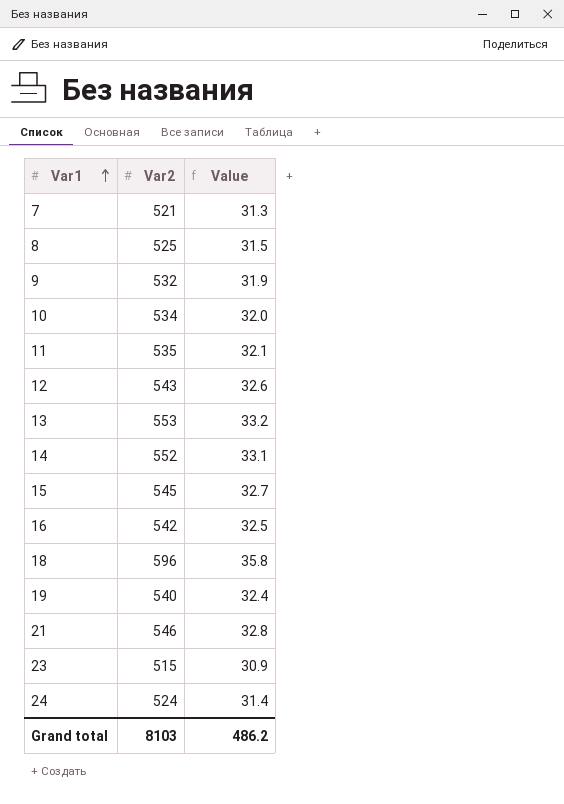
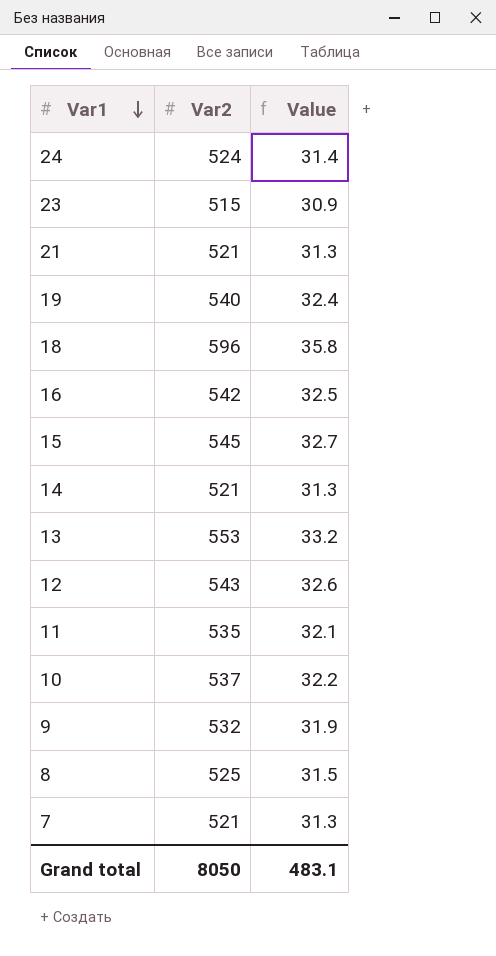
row order: Var1 ascending -> Var1 descending
21 | Var2: 546 -> 521
21 | Value: 32.8 -> 31.3
14 | Var2: 552 -> 521
14 | Value: 33.1 -> 31.3
10 | Var2: 534 -> 537
10 | Value: 32.0 -> 32.2
Grand total | Var2: 8103 -> 8050
Grand total | Value: 486.2 -> 483.1

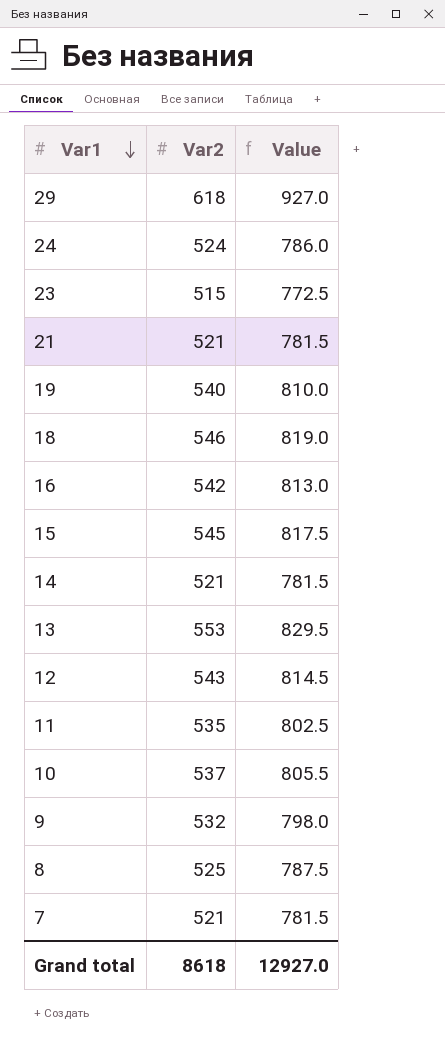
column Value | formula: [Var2] * 0.06 -> [Var2] * 1.5
row 29: none -> 618 | 927.0
18 | Var2: 596 -> 546
Grand total | Var2: 8050 -> 8618
Grand total | Value: 483.1 -> 12927.0

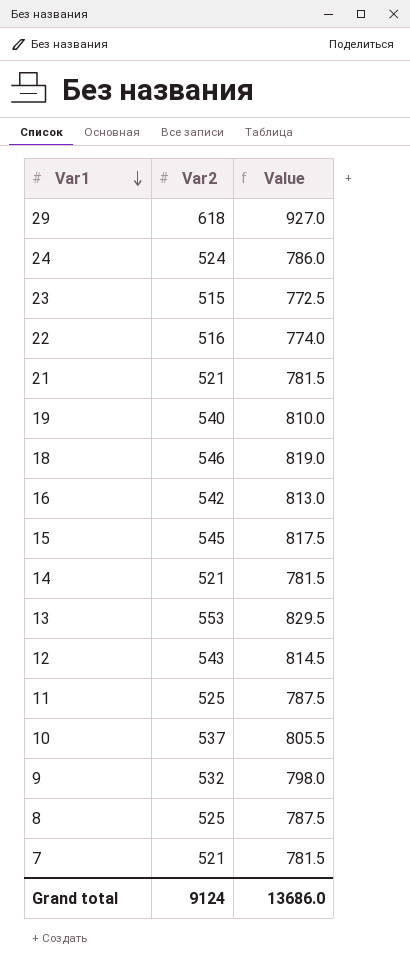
row 22: none -> 516 | 774.0
11 | Var2: 535 -> 525
11 | Value: 802.5 -> 787.5
Grand total | Var2: 8618 -> 9124
Grand total | Value: 12927.0 -> 13686.0

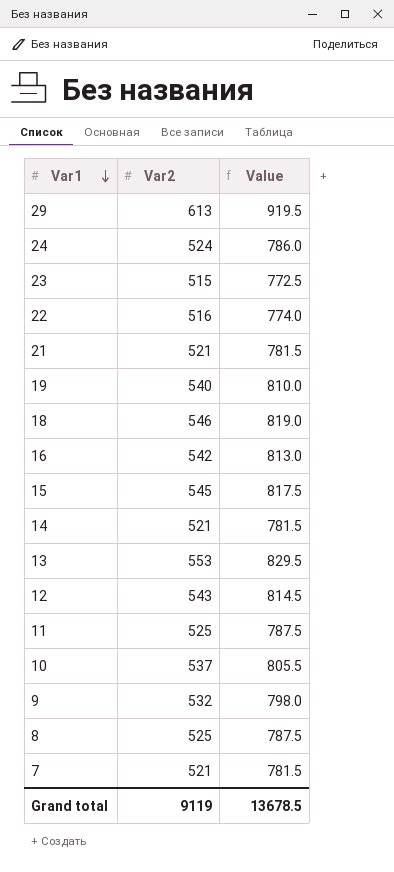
29 | Var2: 618 -> 613
29 | Value: 927.0 -> 919.5
Grand total | Var2: 9124 -> 9119
Grand total | Value: 13686.0 -> 13678.5

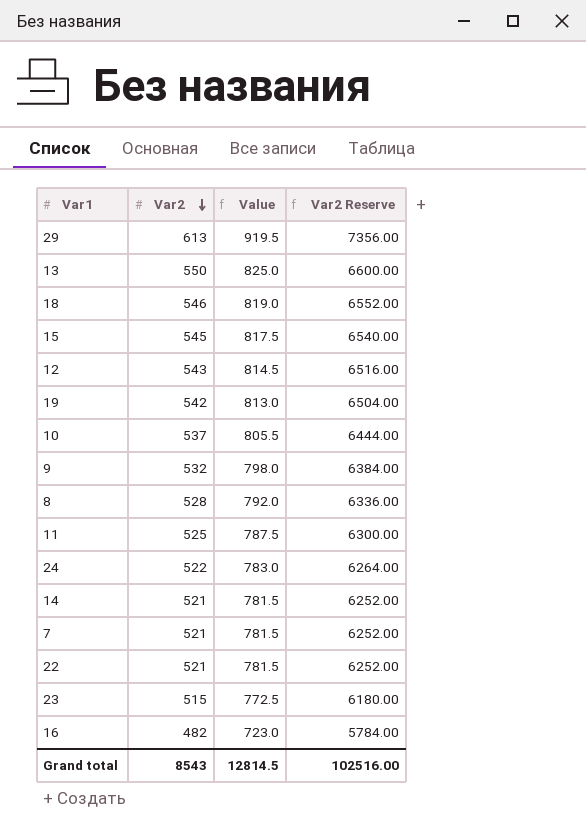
row order: Var1 descending -> Var2 descending
column Var2 Reserve | formula: none -> [Var2] * 12
row 21: 521 | 781.5 -> none
13 | Var2: 553 -> 550
13 | Value: 829.5 -> 825.0
19 | Var2: 540 -> 542
19 | Value: 810.0 -> 813.0
8 | Var2: 525 -> 528
8 | Value: 787.5 -> 792.0
24 | Var2: 524 -> 522
24 | Value: 786.0 -> 783.0
22 | Var2: 516 -> 521
22 | Value: 774.0 -> 781.5
16 | Var2: 542 -> 482
16 | Value: 813.0 -> 723.0
Grand total | Var2: 9119 -> 8543
Grand total | Value: 13678.5 -> 12814.5

